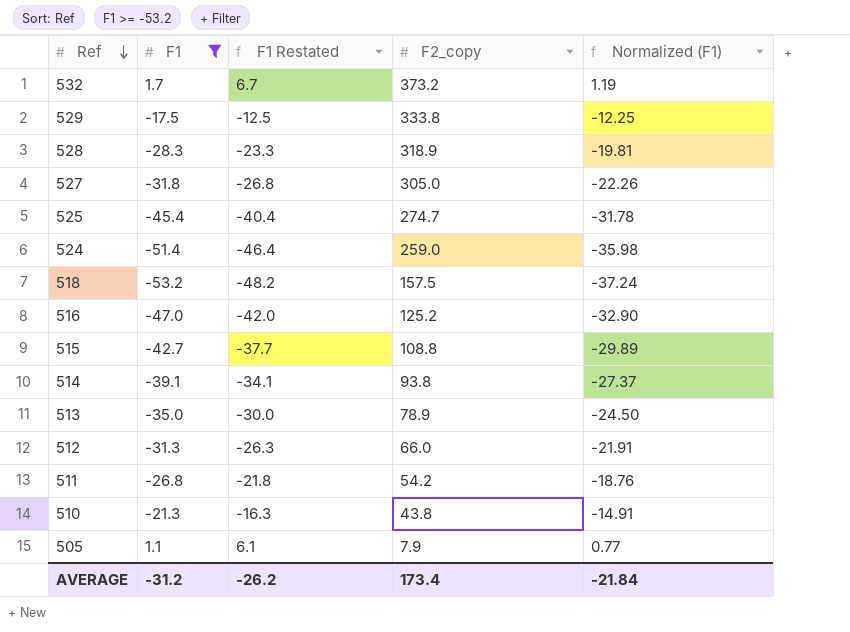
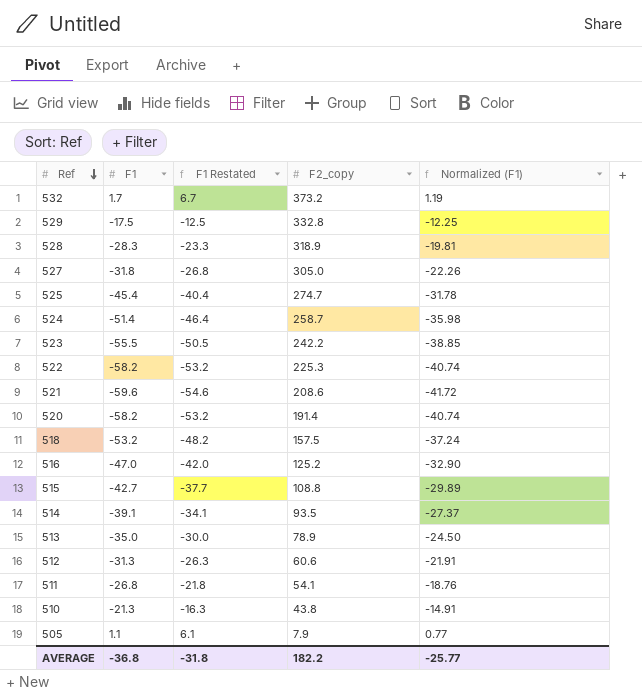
filter: F1 >= -53.2 -> none
529 | F2_copy: 333.8 -> 332.8
524 | F2_copy: 259.0 -> 258.7
514 | F2_copy: 93.8 -> 93.5
512 | F2_copy: 66.0 -> 60.6
511 | F2_copy: 54.2 -> 54.1
AVERAGE | F1: -31.2 -> -36.8
AVERAGE | F1 Restated: -26.2 -> -31.8
AVERAGE | F2_copy: 173.4 -> 182.2
AVERAGE | Normalized (F1): -21.84 -> -25.77

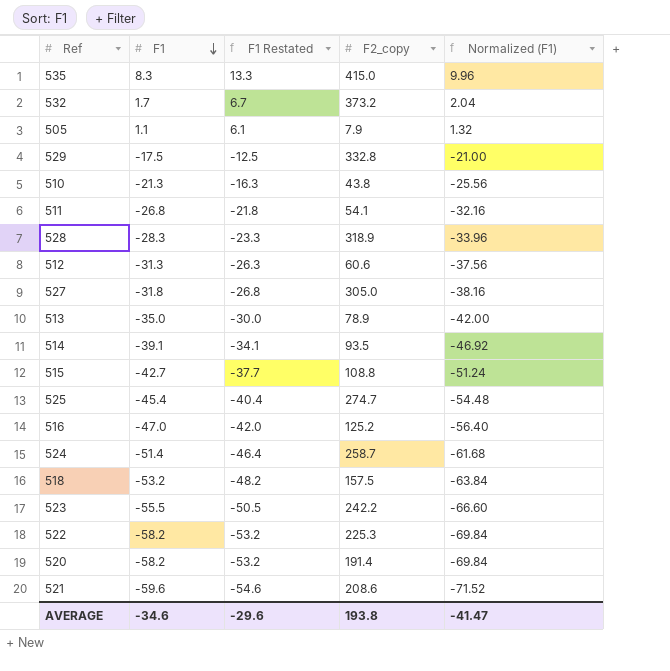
row order: Ref descending -> F1 descending
column Normalized (F1) | formula: [F1] * 0.7 -> [F1] * 1.2
row 535: none -> 8.3 | 13.3 | 415.0 | 9.96
AVERAGE | F1: -36.8 -> -34.6
AVERAGE | F1 Restated: -31.8 -> -29.6
AVERAGE | F2_copy: 182.2 -> 193.8
AVERAGE | Normalized (F1): -25.77 -> -41.47

